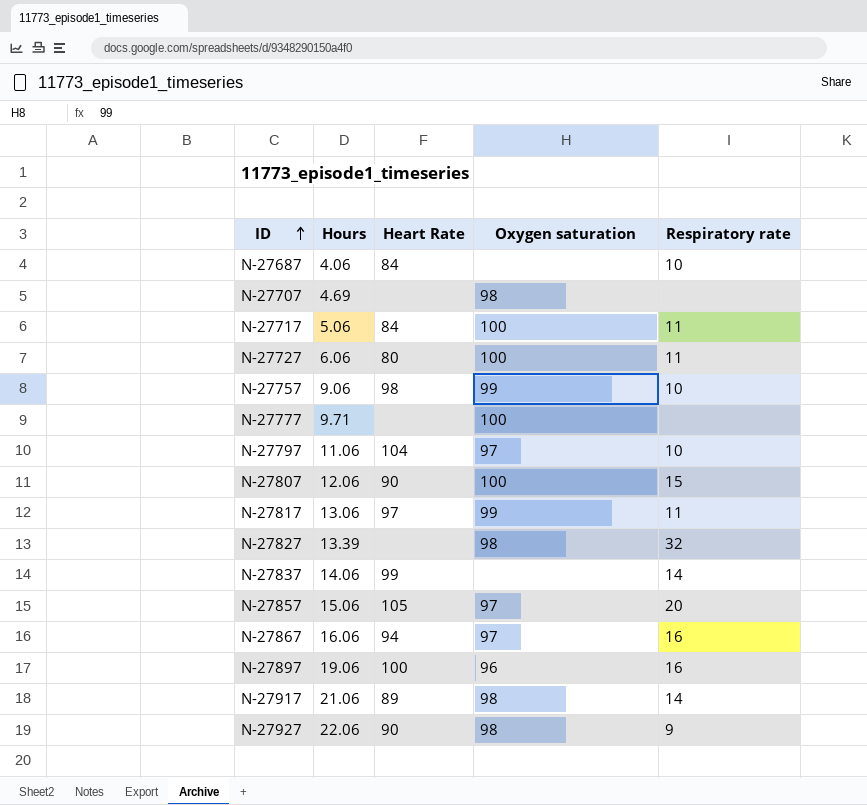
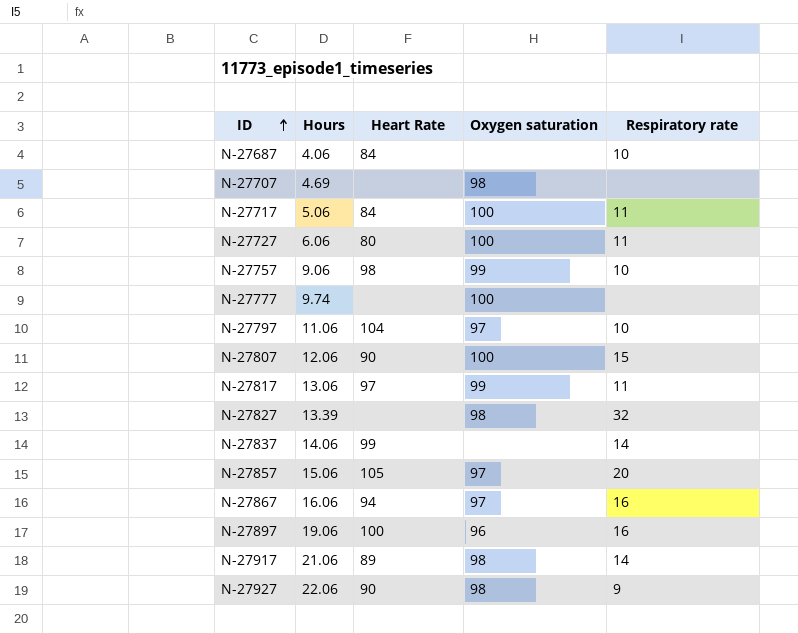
N-27777 | Hours: 9.71 -> 9.74

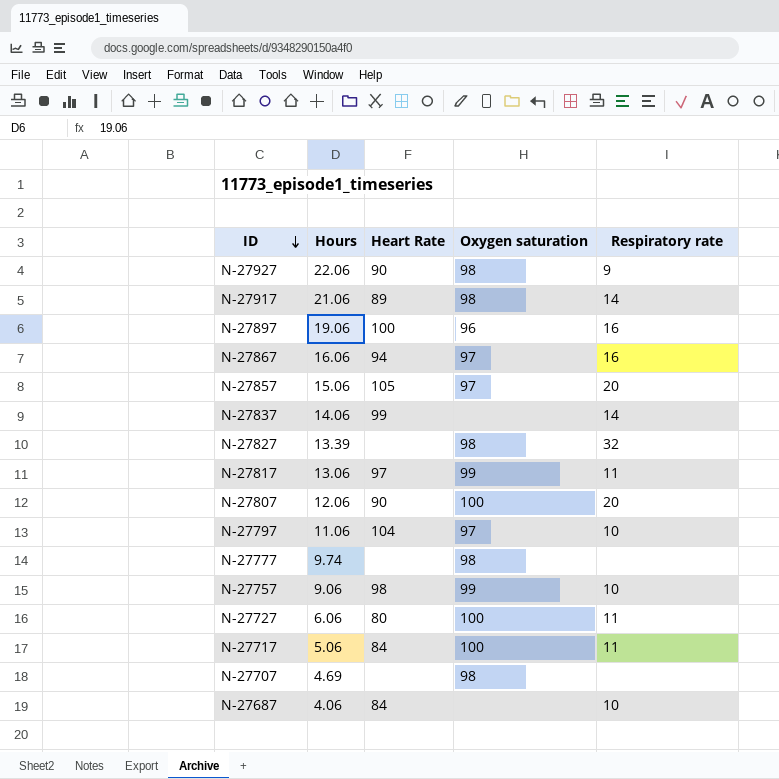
row order: ID ascending -> ID descending
N-27807 | Respiratory rate: 15 -> 20
N-27777 | Oxygen saturation: 100 -> 98

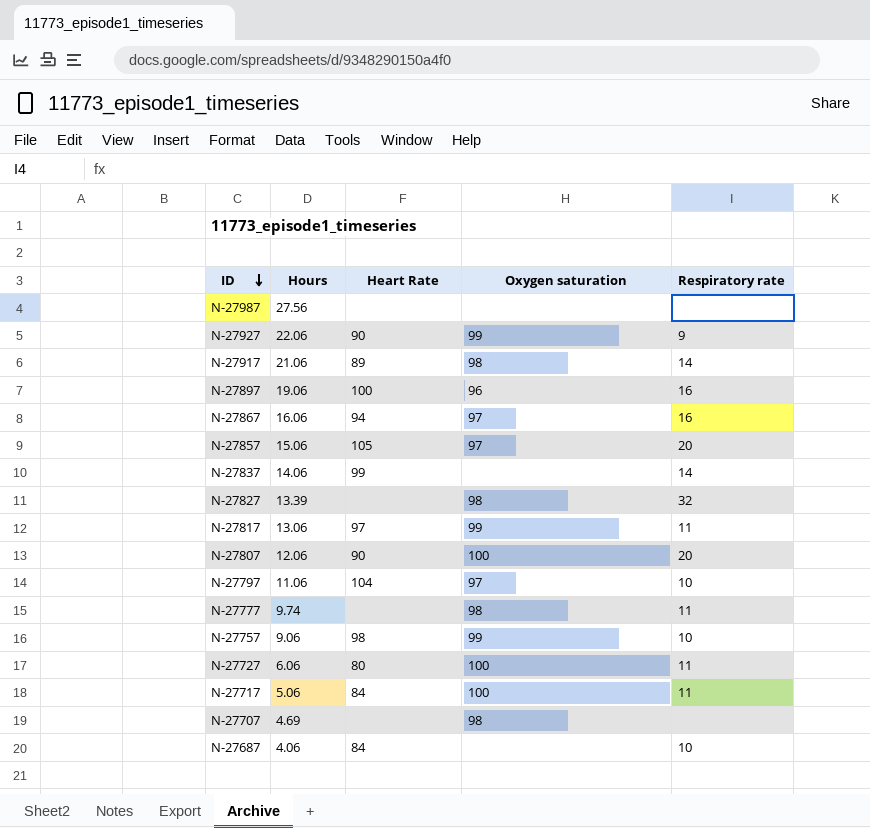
row N-27987: none -> 27.56 | none | none | none
N-27927 | Oxygen saturation: 98 -> 99
N-27777 | Respiratory rate: none -> 11

